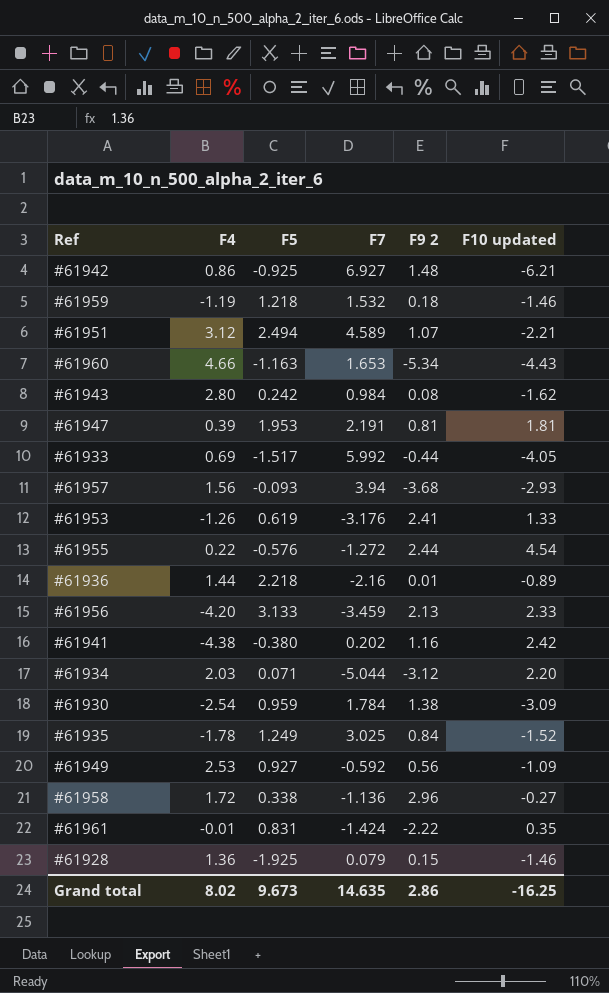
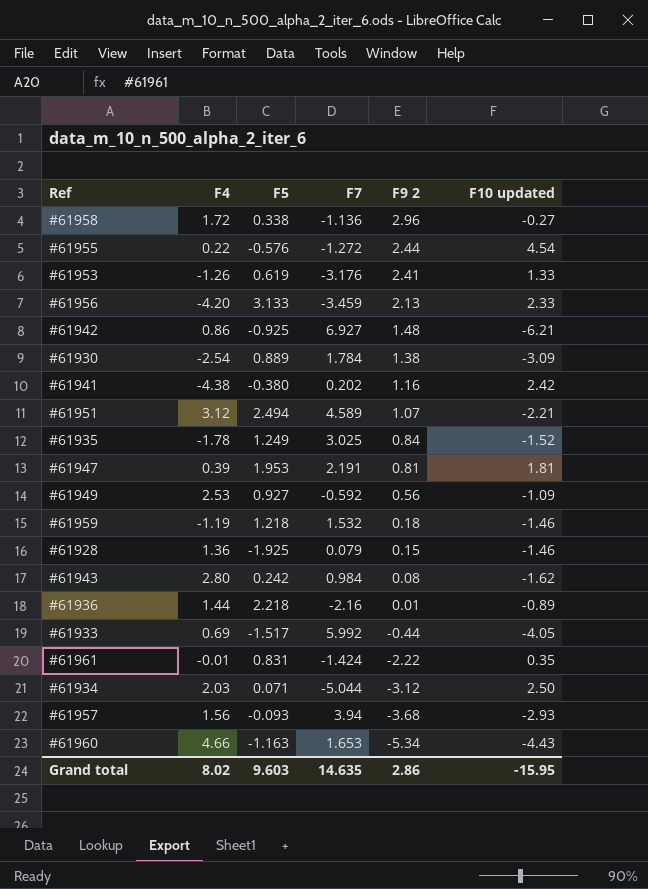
row order: none -> F9 2 descending
#61930 | F5: 0.959 -> 0.889
#61934 | F10 updated: 2.20 -> 2.50
Grand total | F5: 9.673 -> 9.603
Grand total | F10 updated: -16.25 -> -15.95

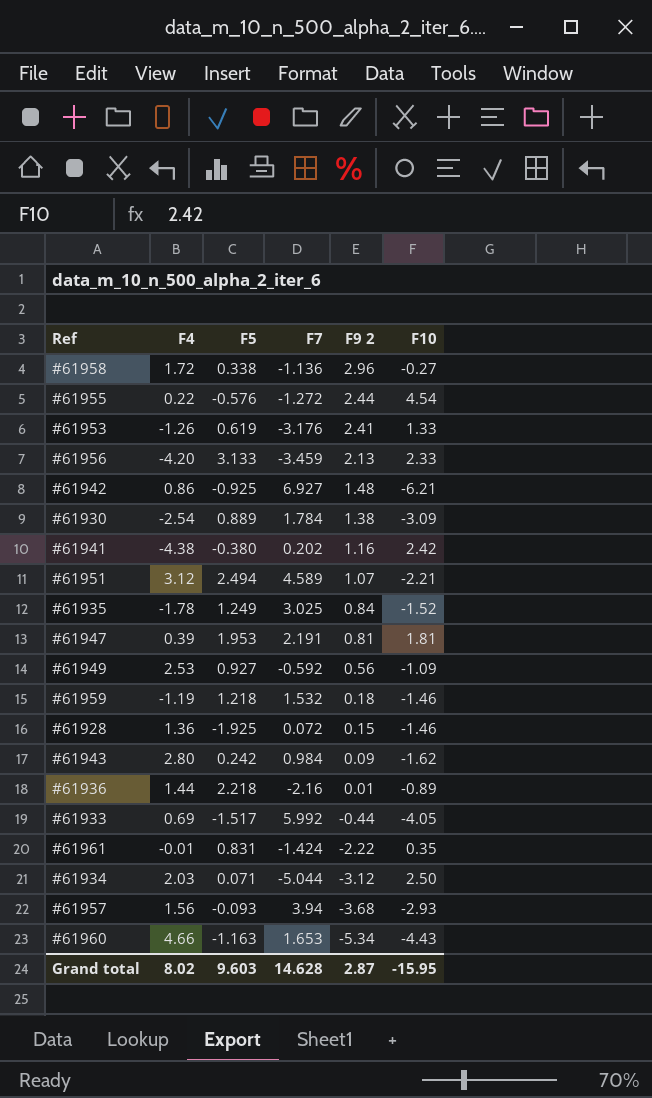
column name: F10 updated -> F10
#61928 | F7: 0.079 -> 0.072
#61943 | F9 2: 0.08 -> 0.09
Grand total | F7: 14.635 -> 14.628
Grand total | F9 2: 2.86 -> 2.87

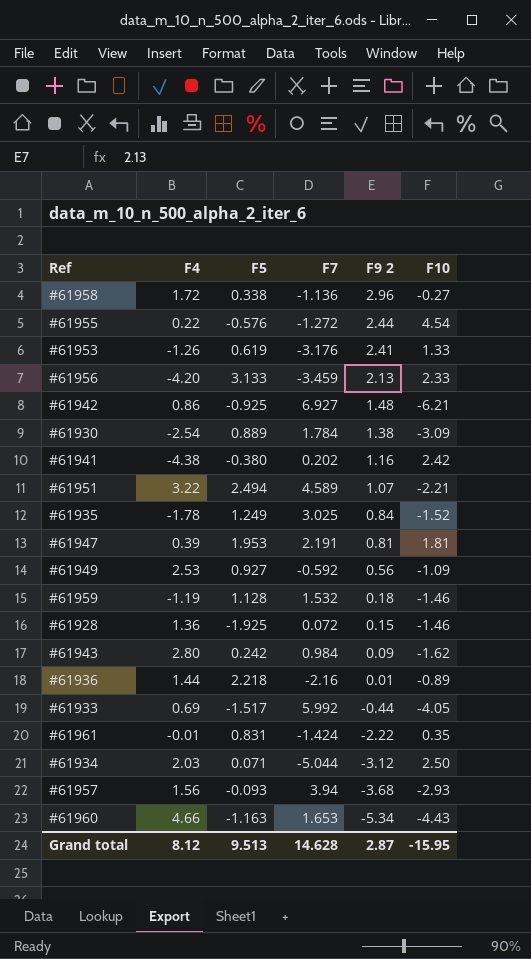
#61951 | F4: 3.12 -> 3.22
#61959 | F5: 1.218 -> 1.128
Grand total | F4: 8.02 -> 8.12
Grand total | F5: 9.603 -> 9.513

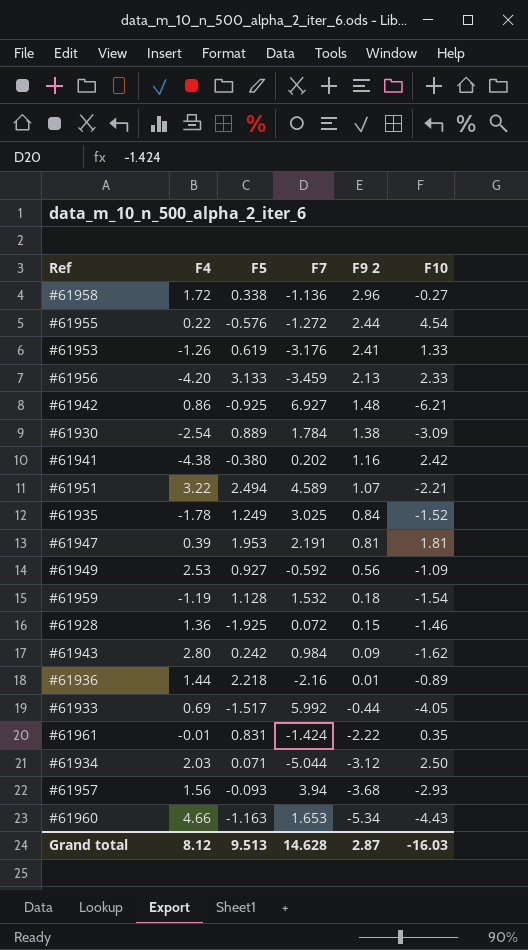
#61959 | F10: -1.46 -> -1.54
Grand total | F10: -15.95 -> -16.03

